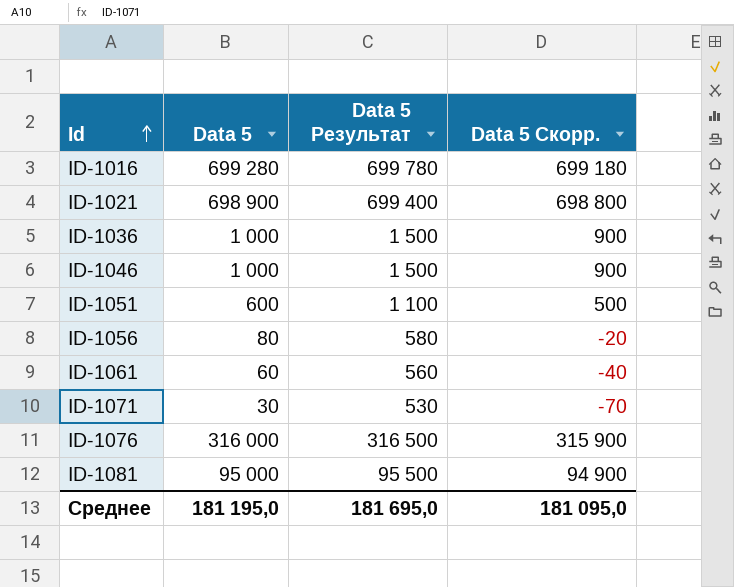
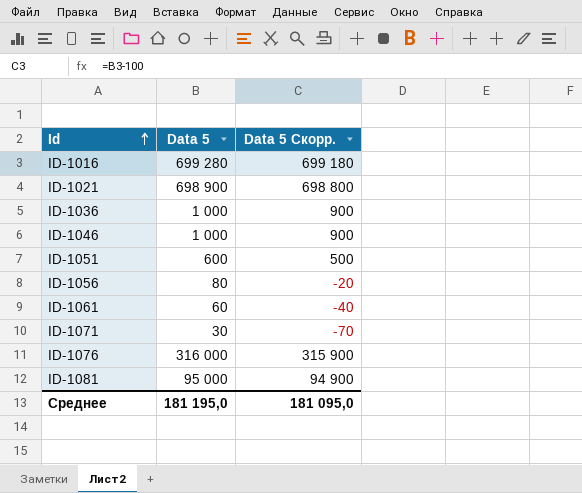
column Data 5 Результат | formula: [Data 5] + 500 -> none

